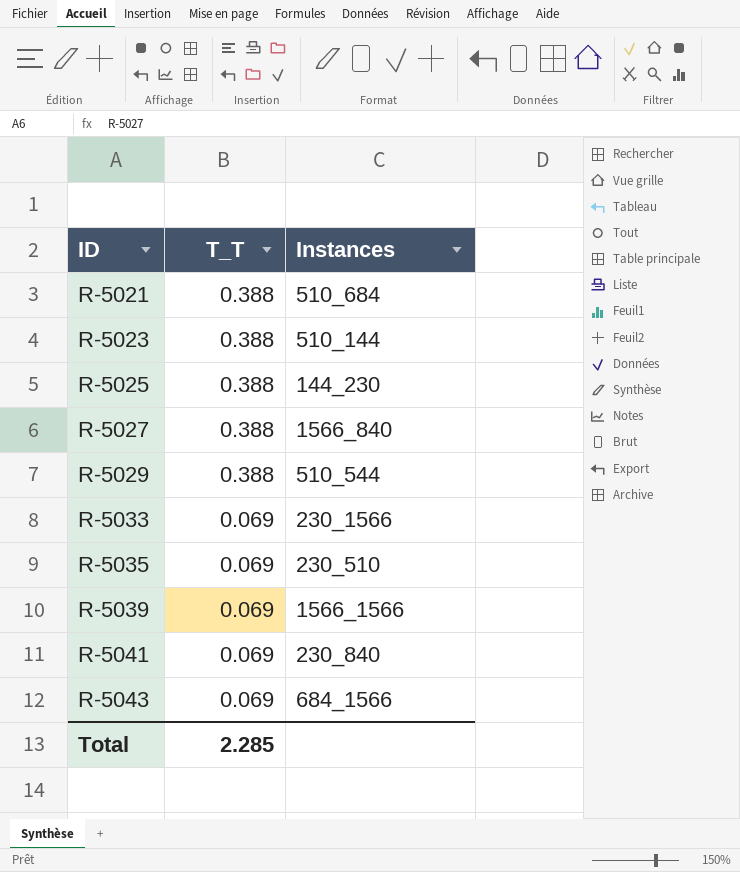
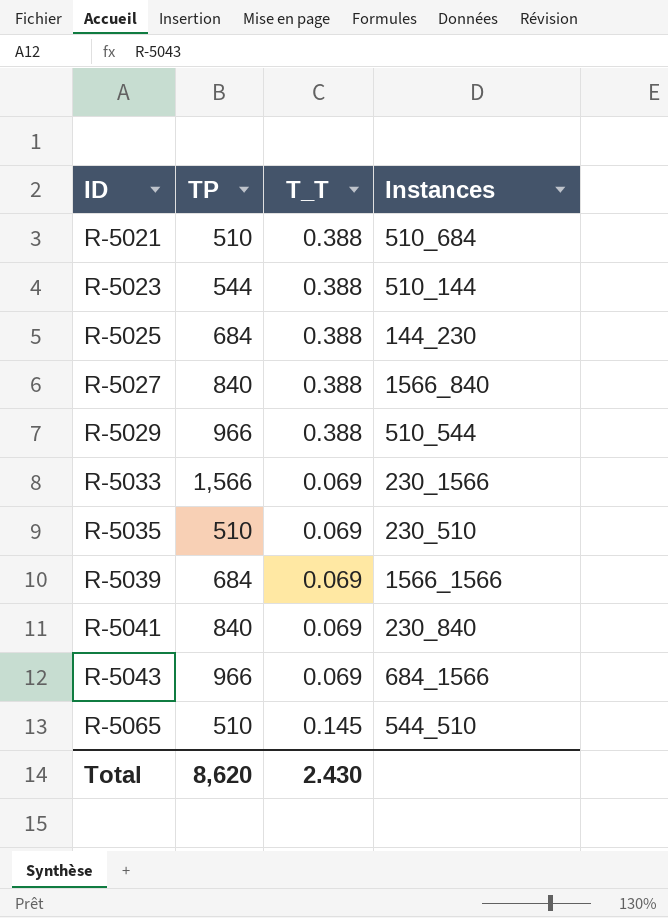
column TP | position: none -> 2
row R-5065: none -> 510 | 0.145 | 544_510
Total | T_T: 2.285 -> 2.430

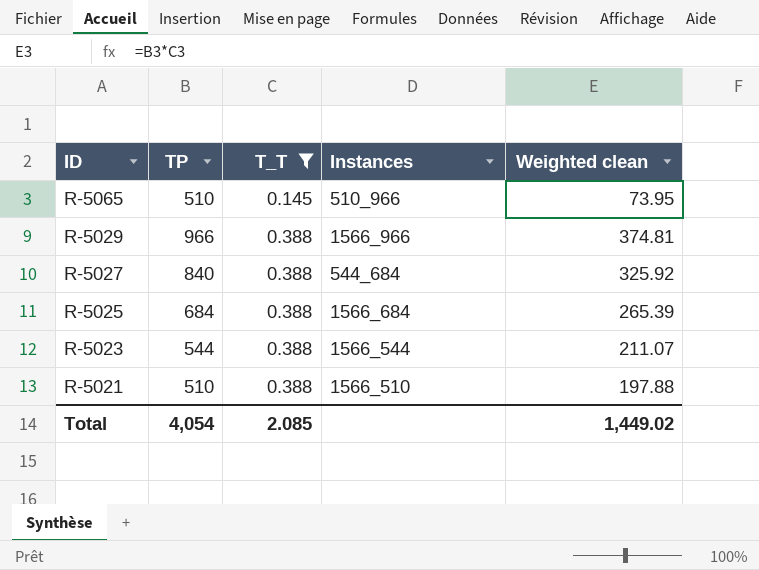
filter: none -> T_T != 0.069
row order: ID ascending -> ID descending
column Weighted clean | formula: none -> [TP] * [T_T]
R-5065 | Instances: 544_510 -> 510_966
R-5029 | Instances: 510_544 -> 1566_966
R-5027 | Instances: 1566_840 -> 544_684
R-5025 | Instances: 144_230 -> 1566_684
R-5023 | Instances: 510_144 -> 1566_544
R-5021 | Instances: 510_684 -> 1566_510
Total | TP: 8,620 -> 4,054
Total | T_T: 2.430 -> 2.085

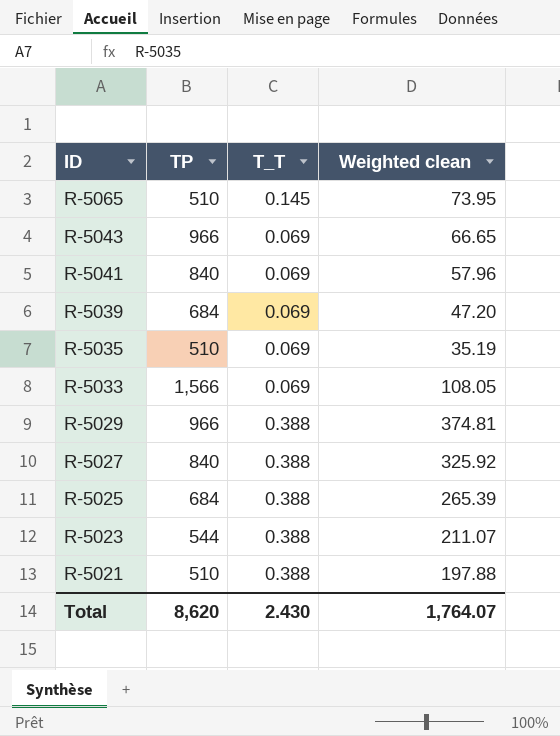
filter: T_T != 0.069 -> none
column Instances | position: 4 -> none
Total | TP: 4,054 -> 8,620
Total | T_T: 2.085 -> 2.430
Total | Weighted clean: 1,449.02 -> 1,764.07

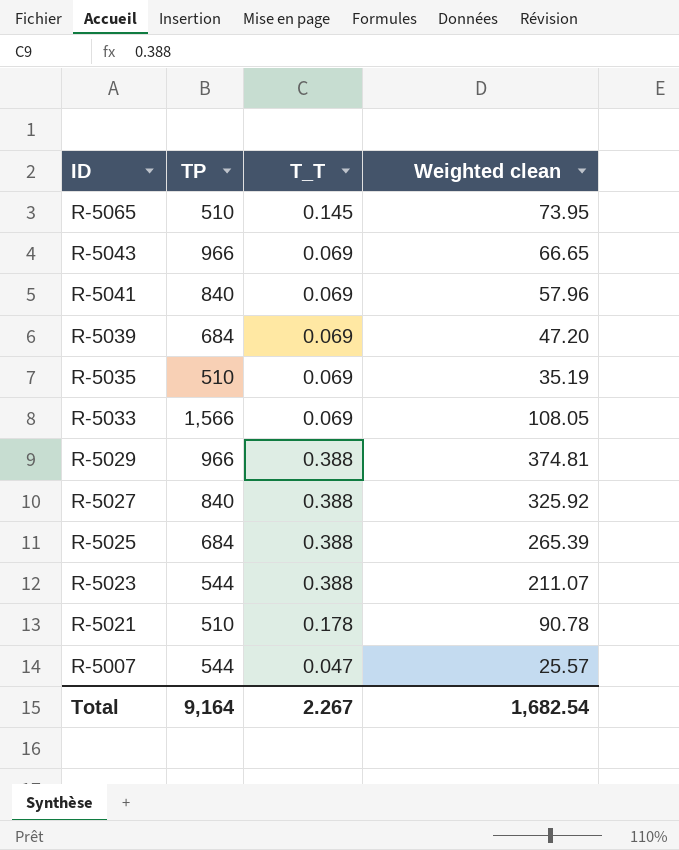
R-5021 | T_T: 0.388 -> 0.178
R-5021 | Weighted clean: 197.88 -> 90.78
row R-5007: none -> 544 | 0.047 | 25.57
Total | TP: 8,620 -> 9,164
Total | T_T: 2.430 -> 2.267
Total | Weighted clean: 1,764.07 -> 1,682.54

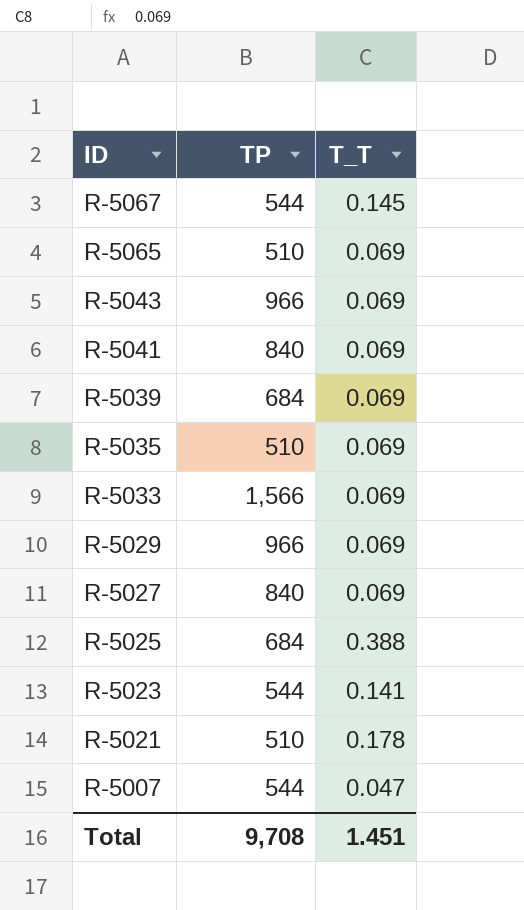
column Weighted clean | formula: [TP] * [T_T] -> none
row R-5067: none -> 544 | 0.145
R-5065 | T_T: 0.145 -> 0.069
R-5029 | T_T: 0.388 -> 0.069
R-5027 | T_T: 0.388 -> 0.069
R-5023 | T_T: 0.388 -> 0.141
Total | TP: 9,164 -> 9,708
Total | T_T: 2.267 -> 1.451

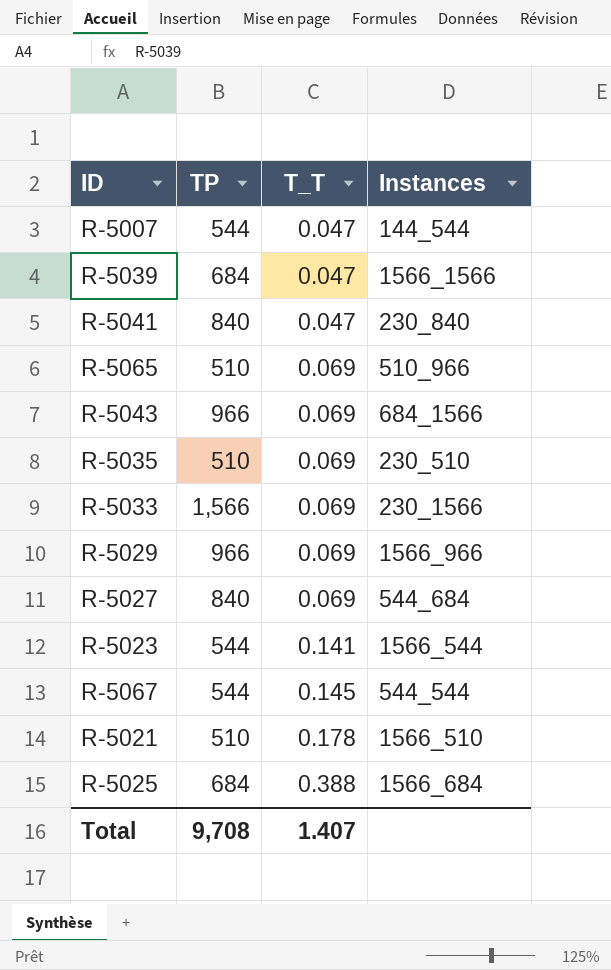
row order: ID descending -> T_T ascending
column Instances | position: none -> 4
R-5039 | T_T: 0.069 -> 0.047
R-5041 | T_T: 0.069 -> 0.047
Total | T_T: 1.451 -> 1.407

